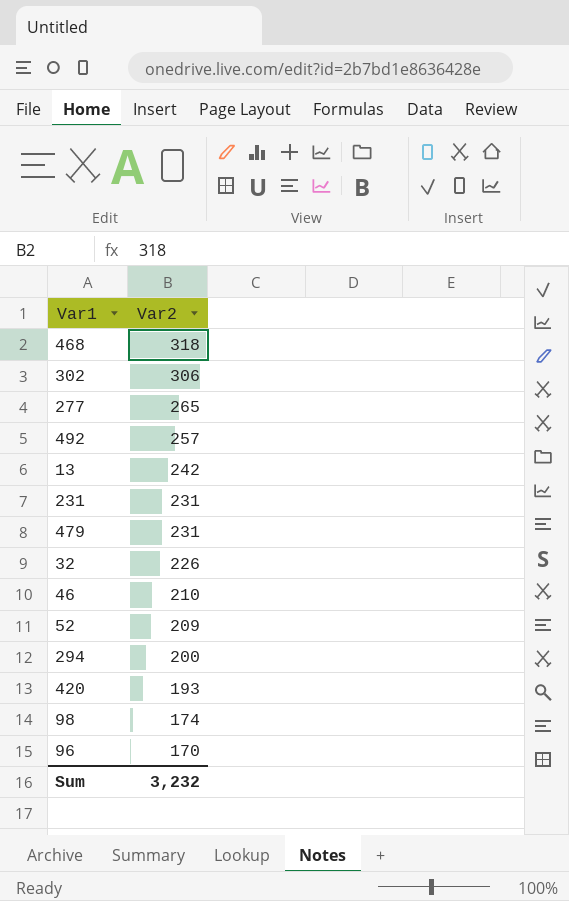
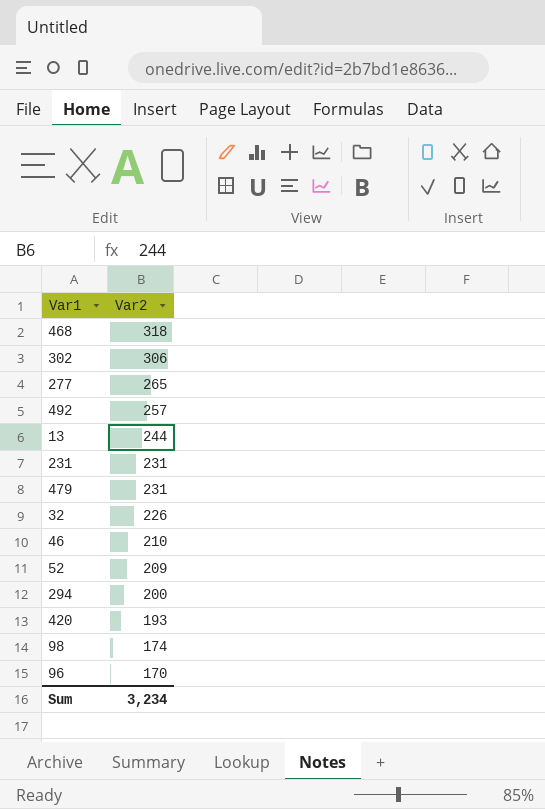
13 | Var2: 242 -> 244
Sum | Var2: 3,232 -> 3,234

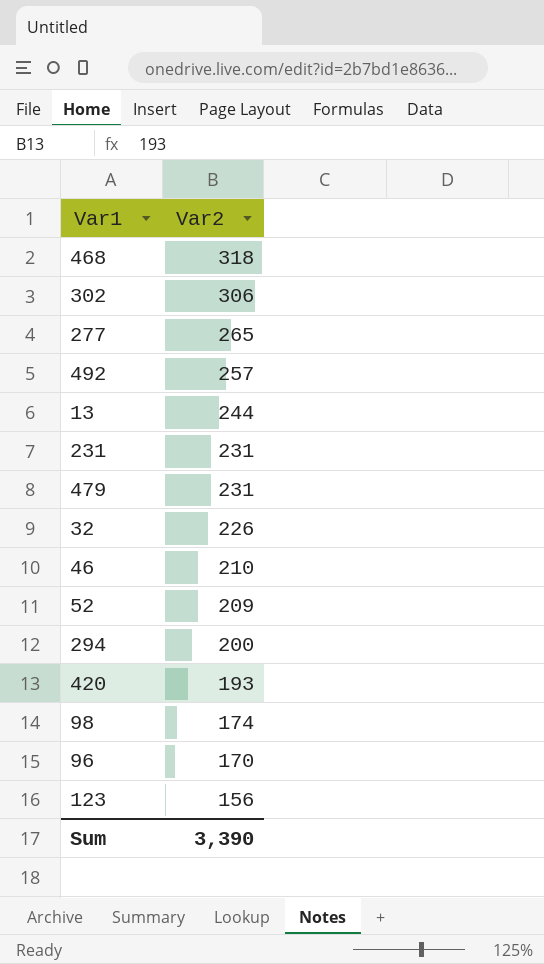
row 123: none -> 156
Sum | Var2: 3,234 -> 3,390

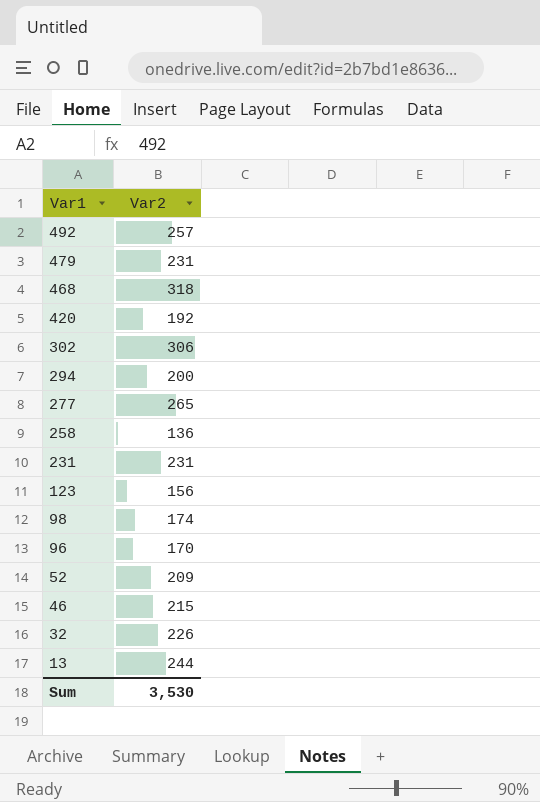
row order: Var2 descending -> Var1 descending
420 | Var2: 193 -> 192
row 258: none -> 136
46 | Var2: 210 -> 215
Sum | Var2: 3,390 -> 3,530

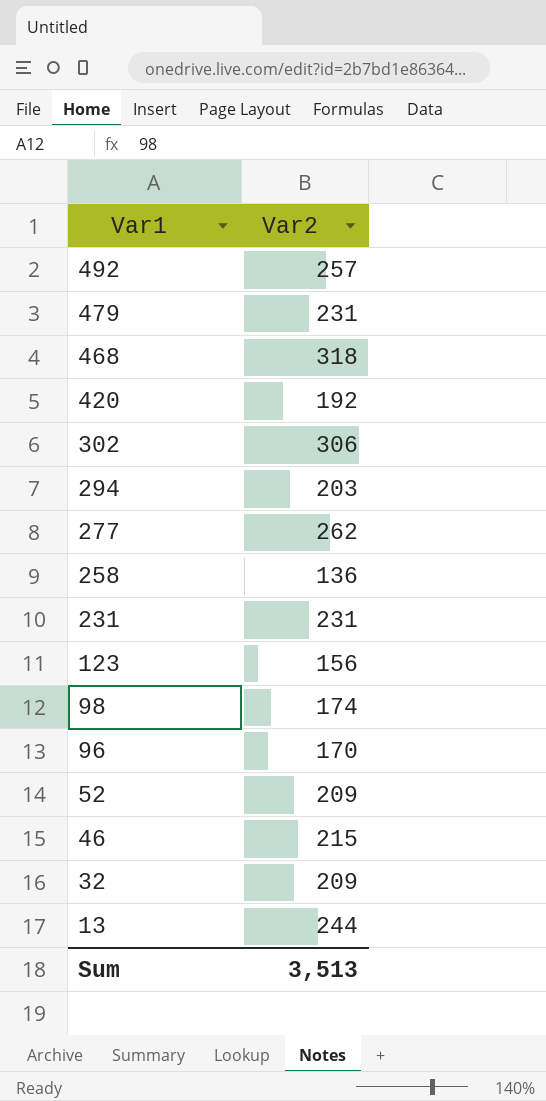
294 | Var2: 200 -> 203
277 | Var2: 265 -> 262
32 | Var2: 226 -> 209
Sum | Var2: 3,530 -> 3,513

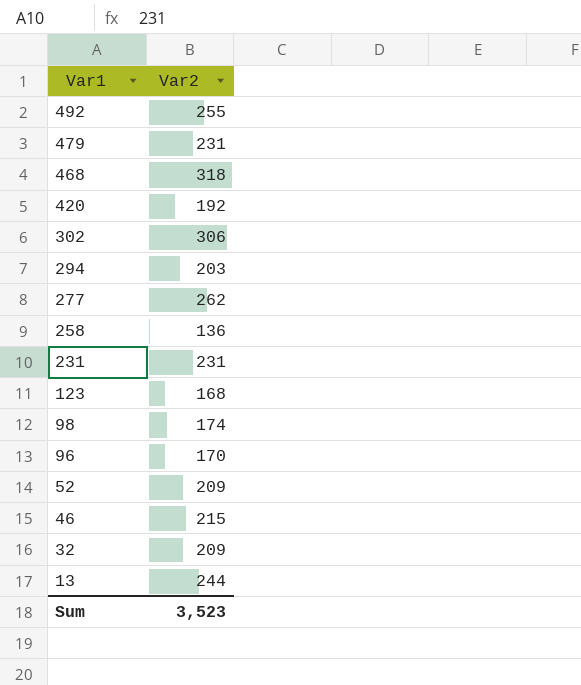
492 | Var2: 257 -> 255
123 | Var2: 156 -> 168
Sum | Var2: 3,513 -> 3,523

